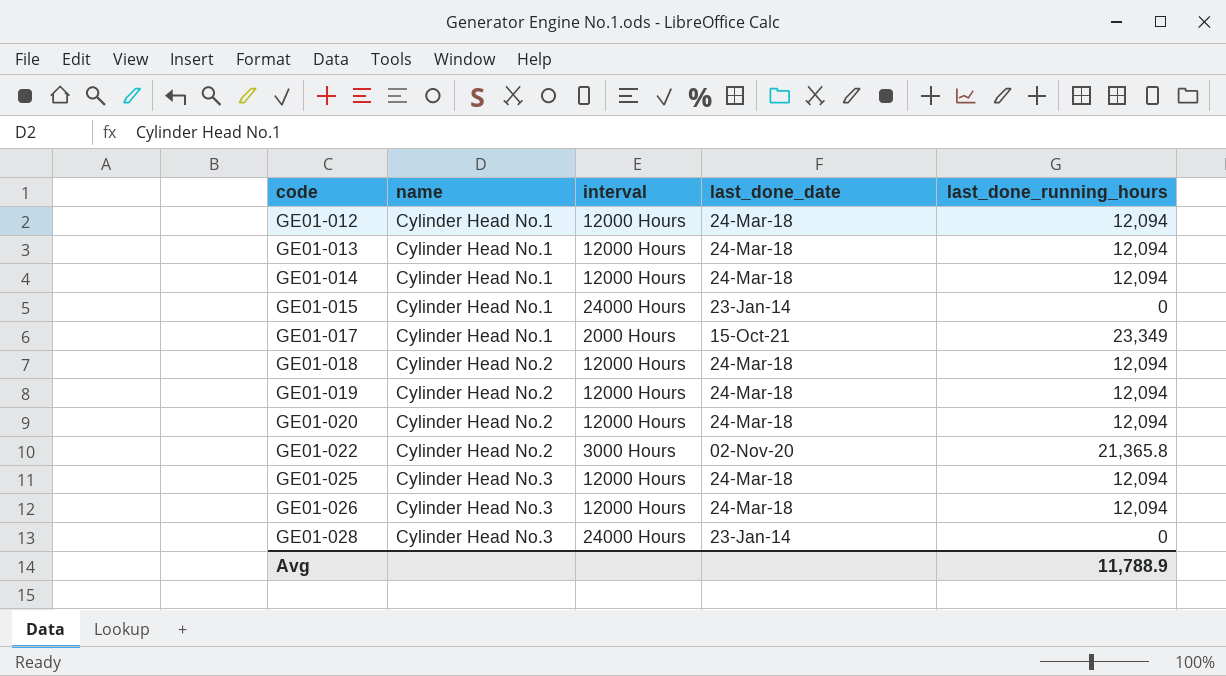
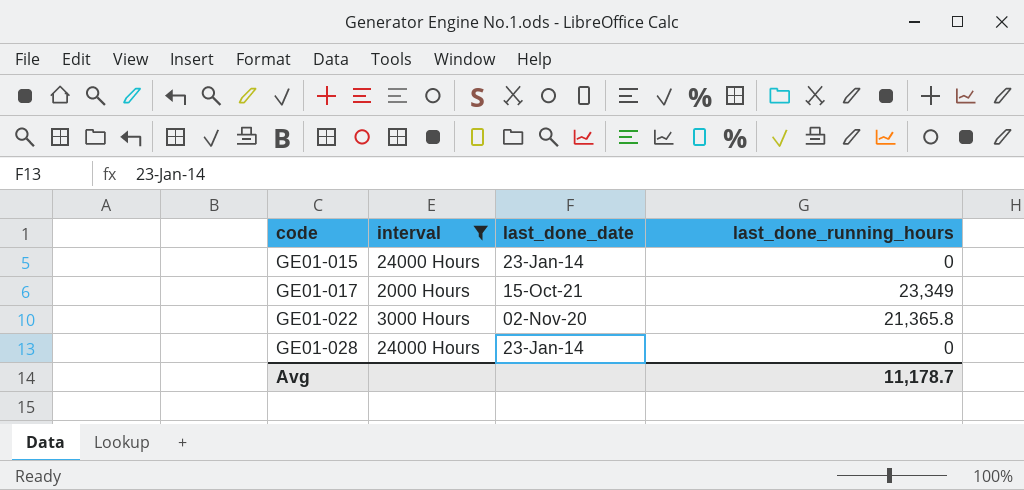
filter: none -> interval != 12000 Hours
column name | position: 2 -> none
Avg | last_done_running_hours: 11,788.9 -> 11,178.7

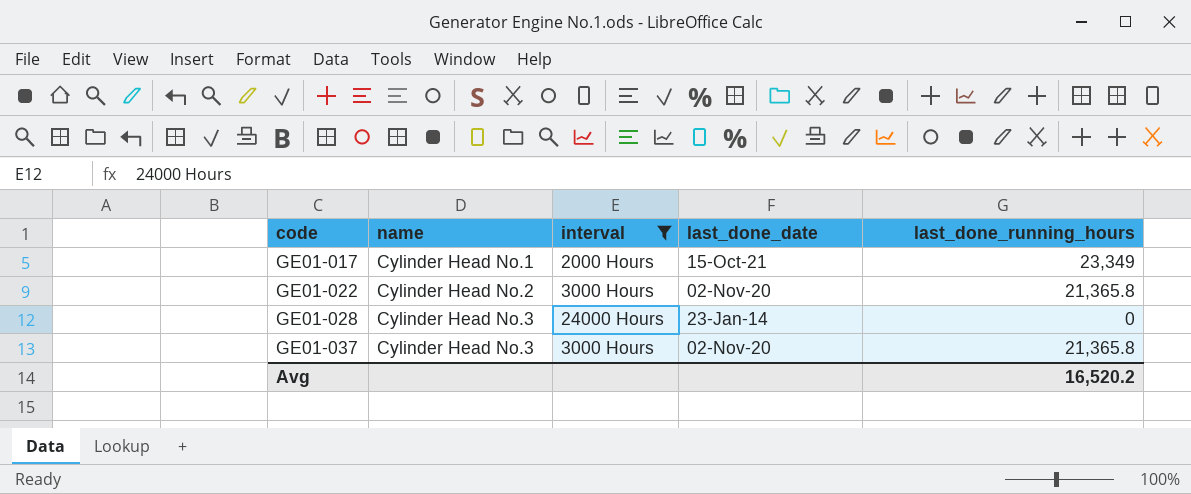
column name | position: none -> 2
row GE01-015: 24000 Hours | 23-Jan-14 | 0 -> none
row GE01-037: none -> Cylinder Head No.3 | 3000 Hours | 02-Nov-20 | 21,365.8
Avg | last_done_running_hours: 11,178.7 -> 16,520.2

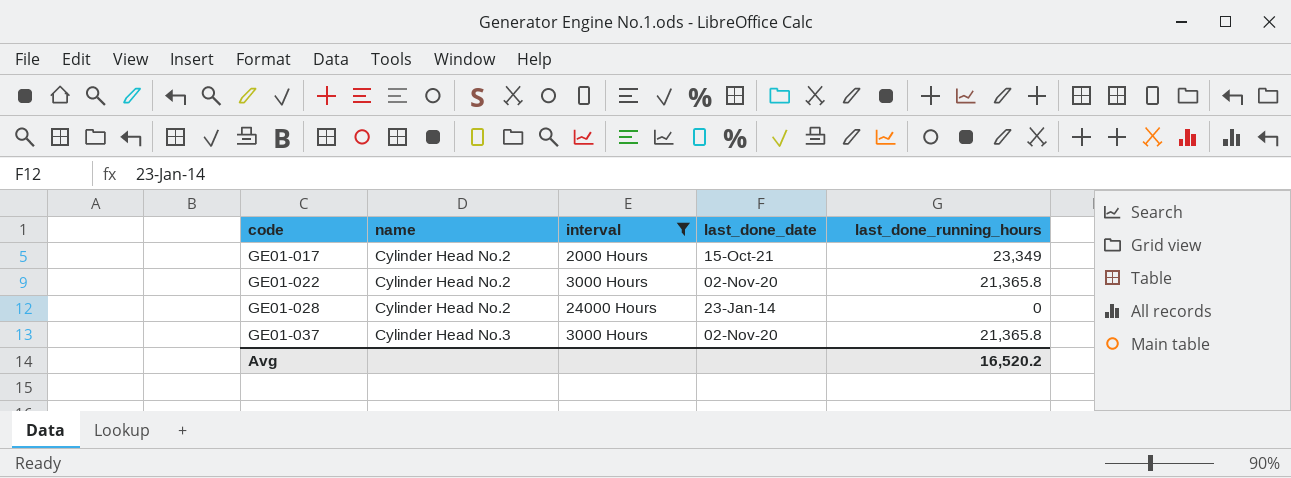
GE01-017 | name: Cylinder Head No.1 -> Cylinder Head No.2
GE01-028 | name: Cylinder Head No.3 -> Cylinder Head No.2

